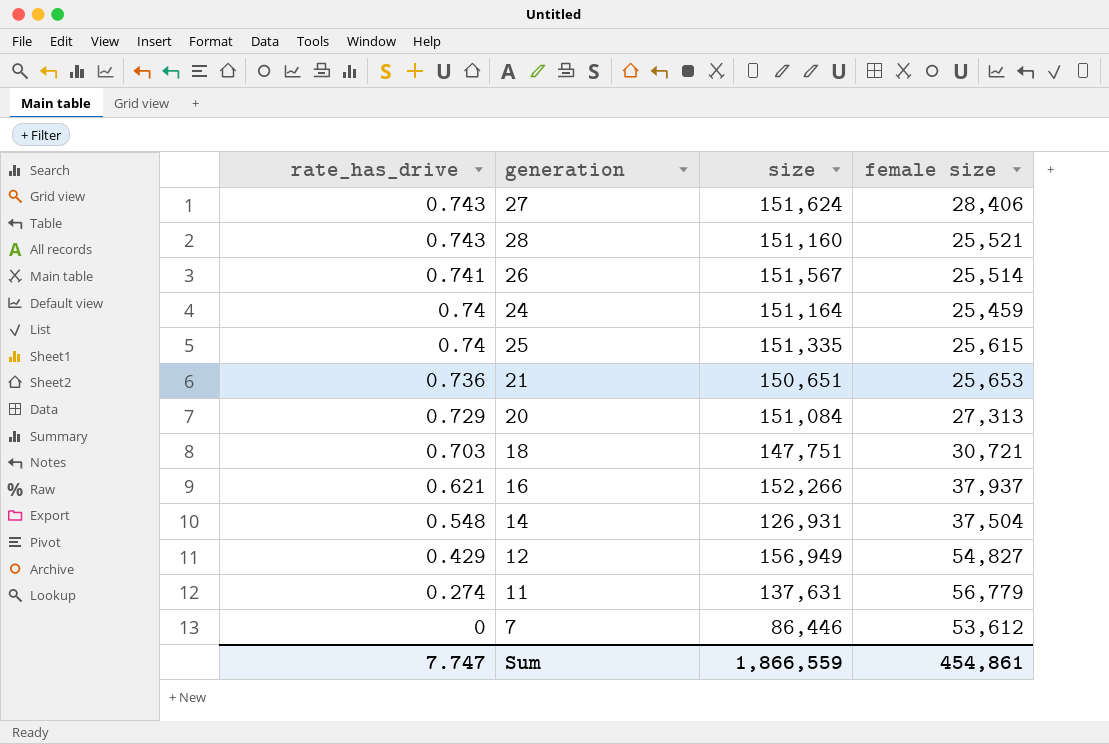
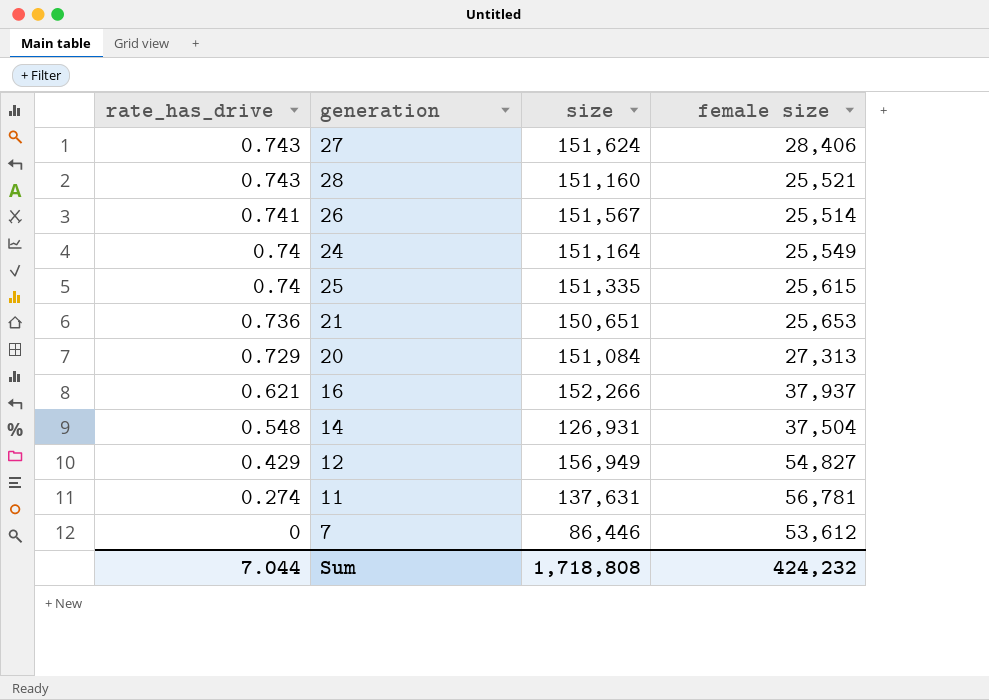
row 18: 0.703 | 147,751 | 30,721 -> none
24 | female size: 25,459 -> 25,549
11 | female size: 56,779 -> 56,781
Sum | rate_has_drive: 7.747 -> 7.044
Sum | size: 1,866,559 -> 1,718,808
Sum | female size: 454,861 -> 424,232

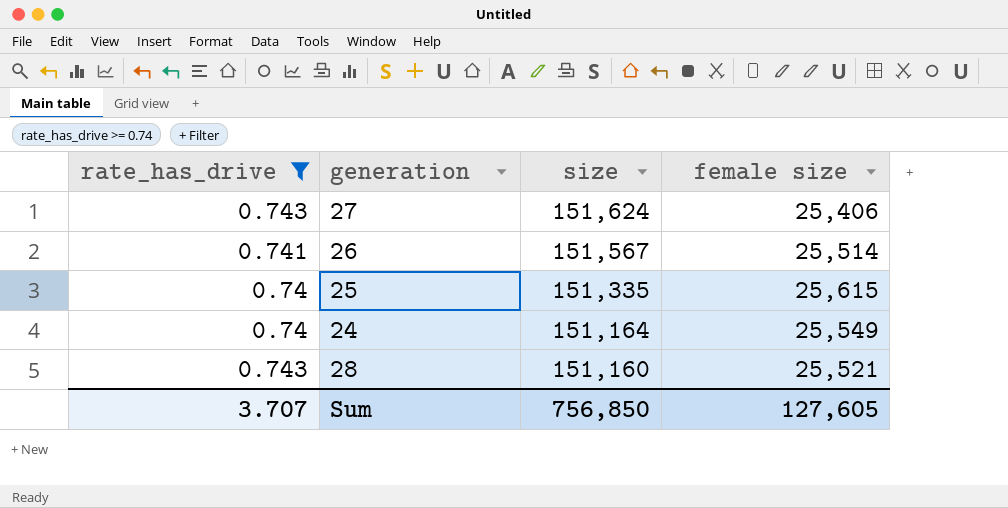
filter: none -> rate_has_drive >= 0.74
row order: rate_has_drive descending -> size descending
27 | female size: 28,406 -> 25,406
Sum | rate_has_drive: 7.044 -> 3.707
Sum | size: 1,718,808 -> 756,850
Sum | female size: 424,232 -> 127,605

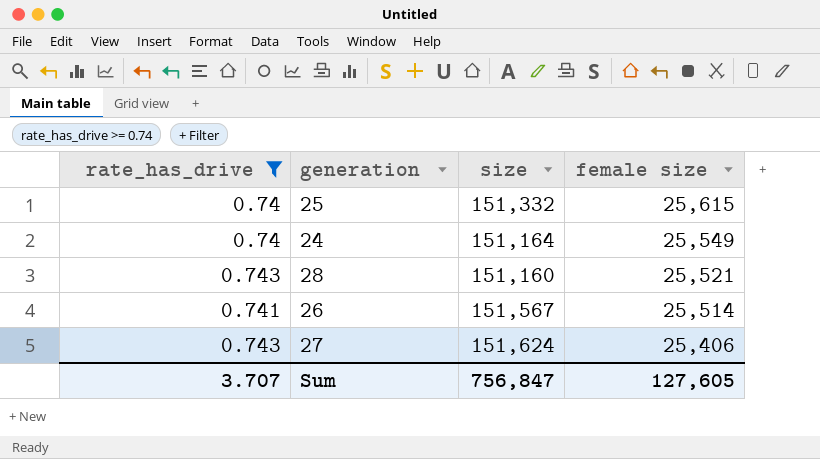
row order: size descending -> female size descending
25 | size: 151,335 -> 151,332
Sum | size: 756,850 -> 756,847

